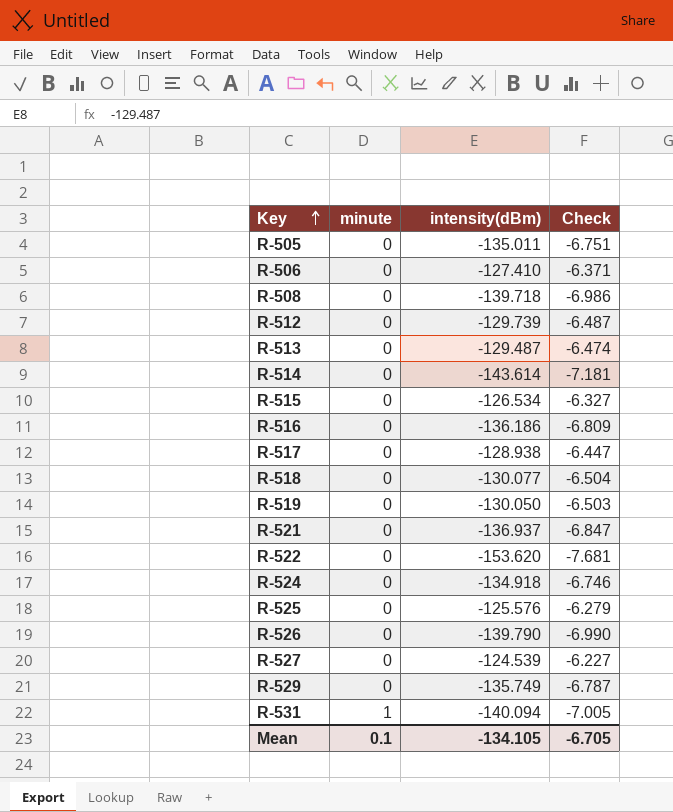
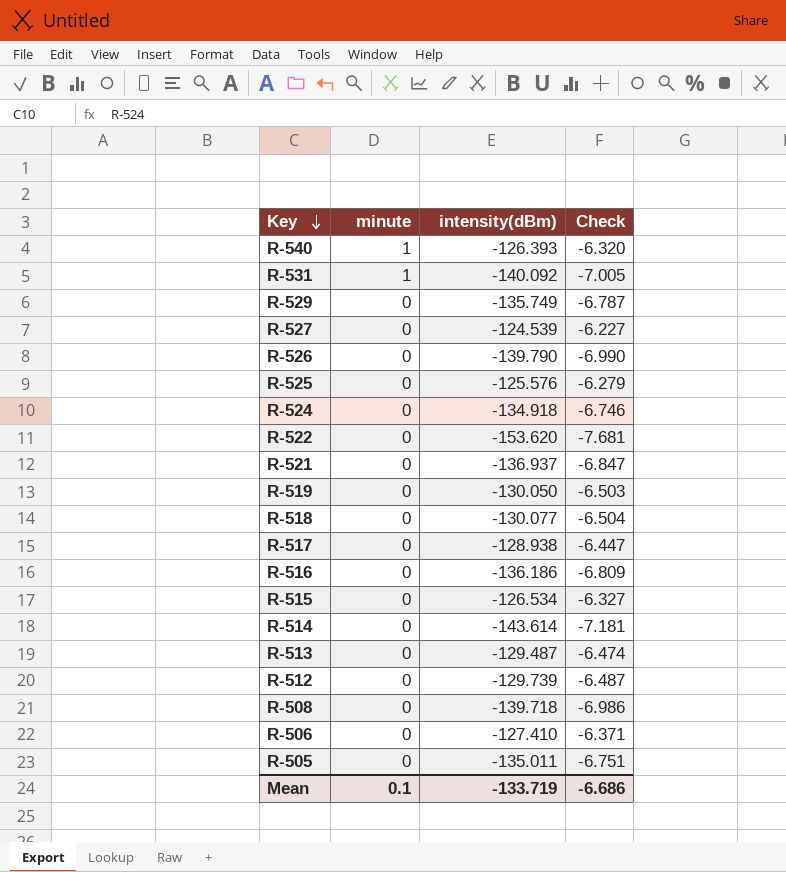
row order: Key ascending -> Key descending
row R-540: none -> 1 | -126.393 | -6.320
R-531 | intensity(dBm): -140.094 -> -140.092
Mean | intensity(dBm): -134.105 -> -133.719
Mean | Check: -6.705 -> -6.686

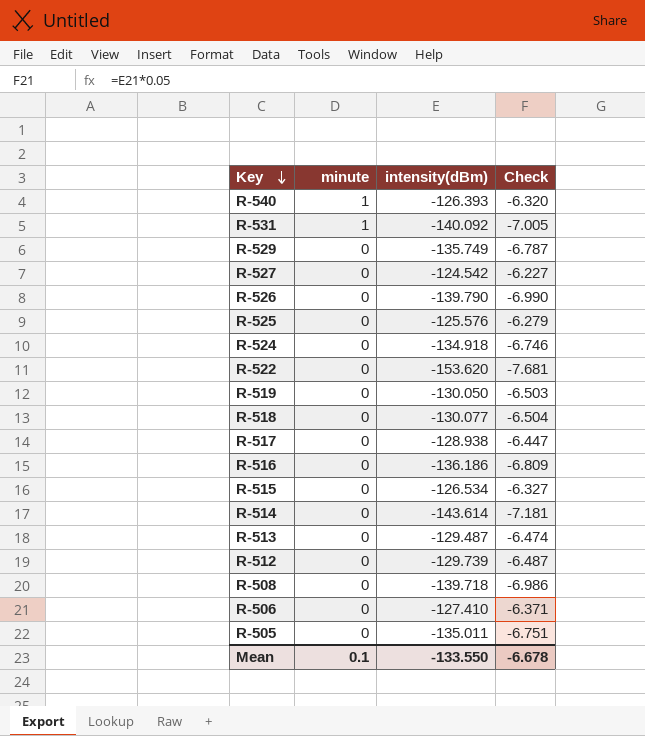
row R-521: 0 | -136.937 | -6.847 -> none
R-527 | intensity(dBm): -124.539 -> -124.542
Mean | intensity(dBm): -133.719 -> -133.550
Mean | Check: -6.686 -> -6.678

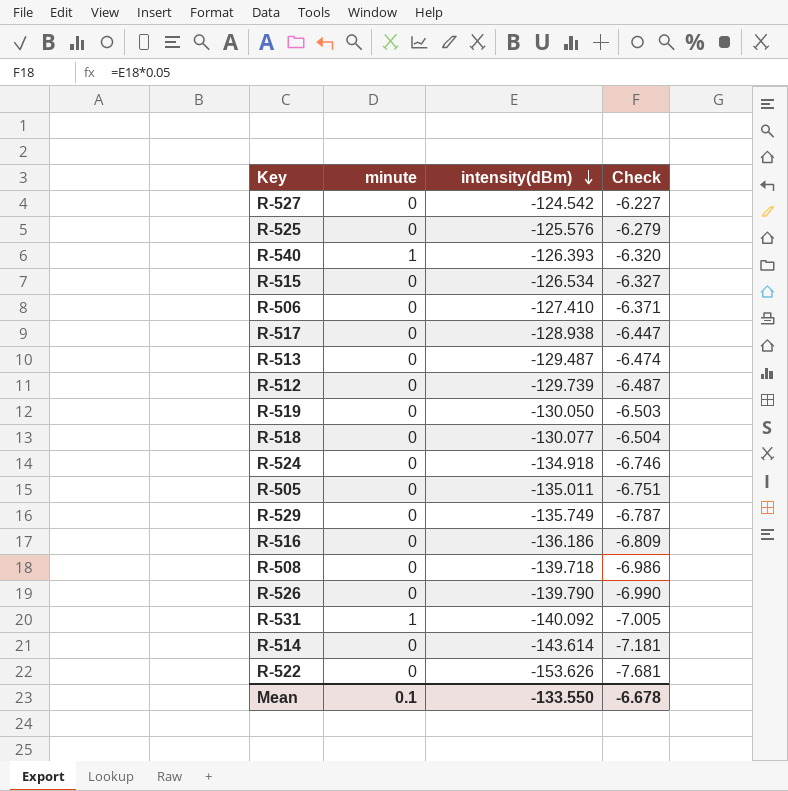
row order: Key descending -> intensity(dBm) descending
R-522 | intensity(dBm): -153.620 -> -153.626

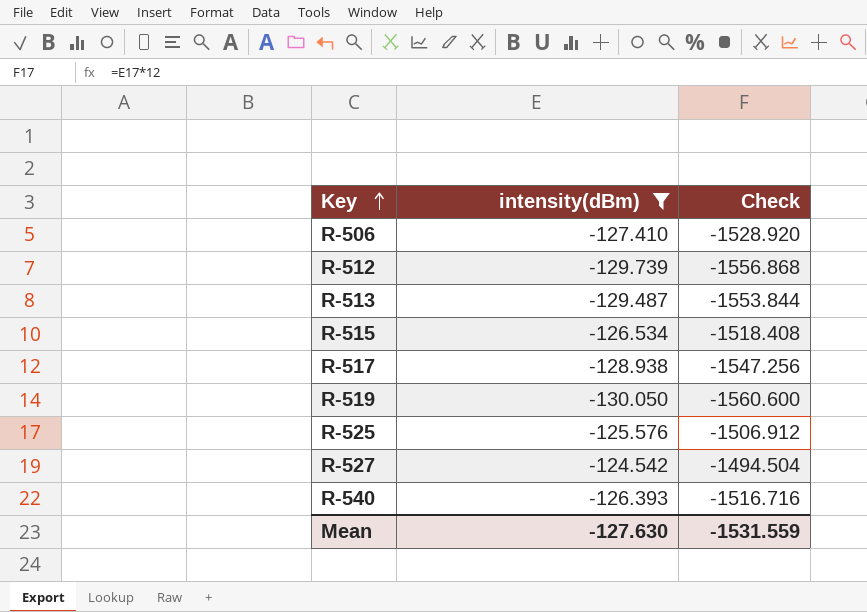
filter: none -> intensity(dBm) >= -130.050
row order: intensity(dBm) descending -> Key ascending
column minute | position: 2 -> none
column Check | formula: [intensity(dBm)] * 0.05 -> [intensity(dBm)] * 12
Mean | intensity(dBm): -133.550 -> -127.630
Mean | Check: -6.678 -> -1531.559

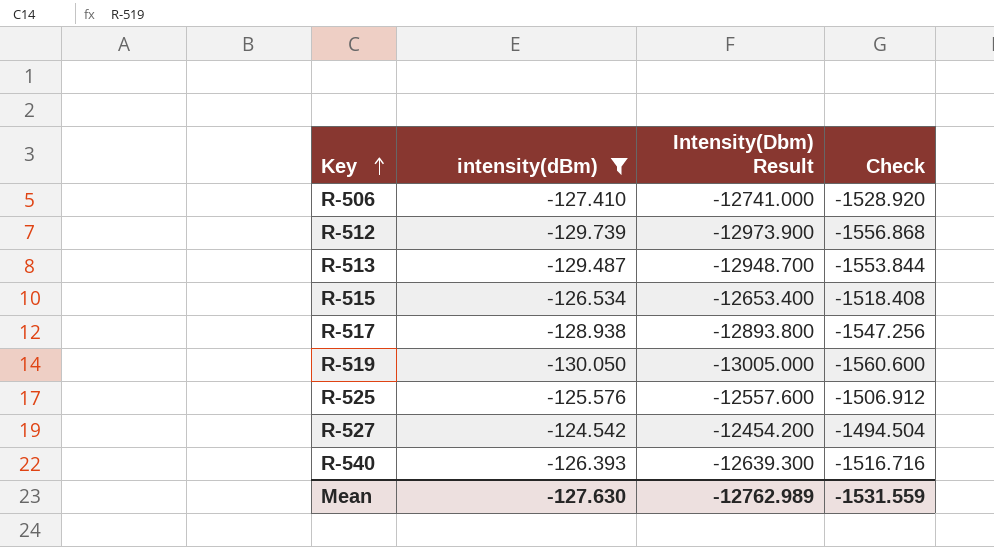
column Intensity(Dbm) Result | formula: none -> [intensity(dBm)] * 100

